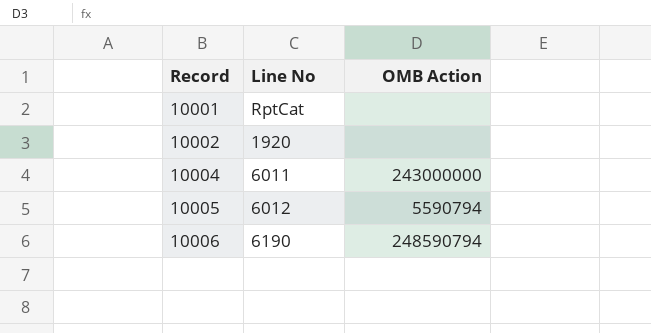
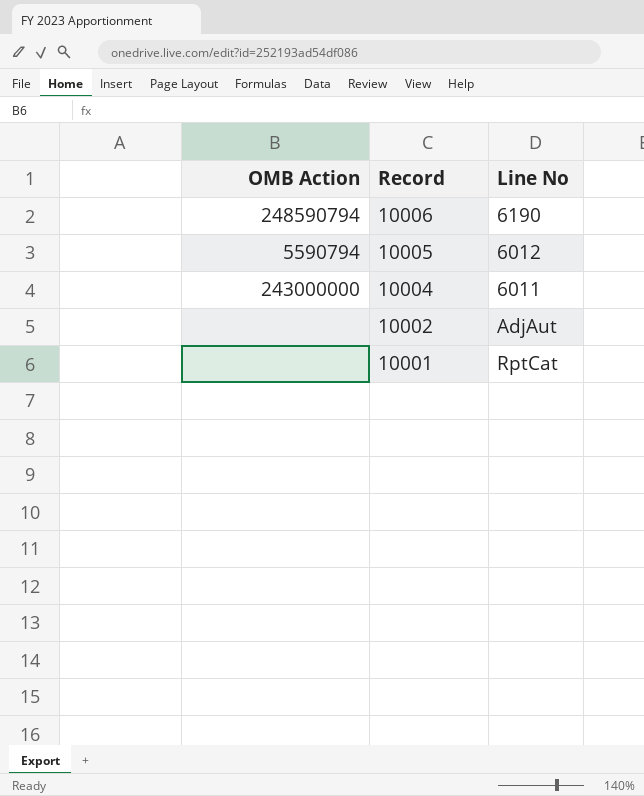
row order: Record ascending -> Record descending
column OMB Action | position: 3 -> 1
10002 | Line No: 1920 -> AdjAut

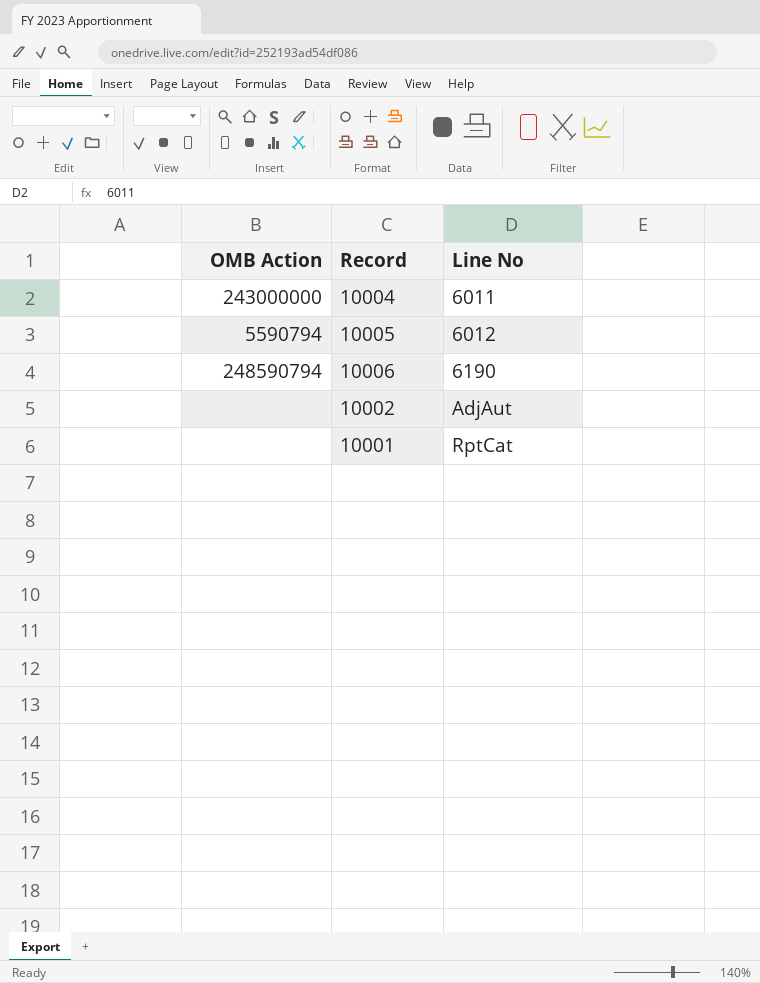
row order: Record descending -> Line No ascending

